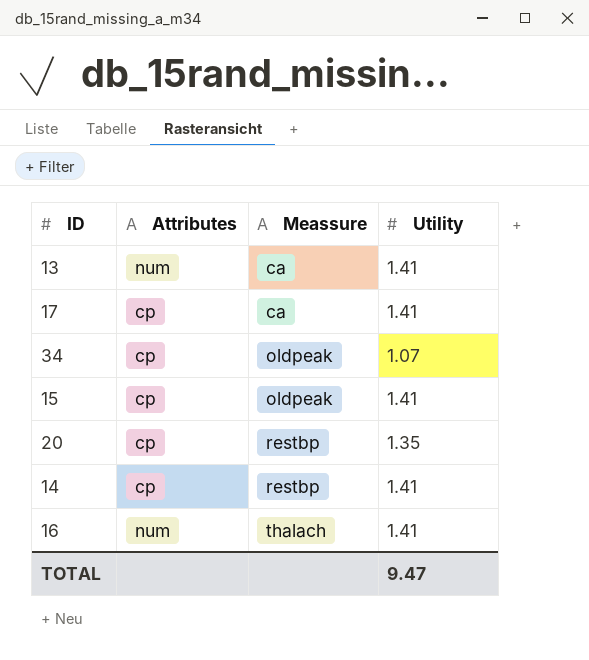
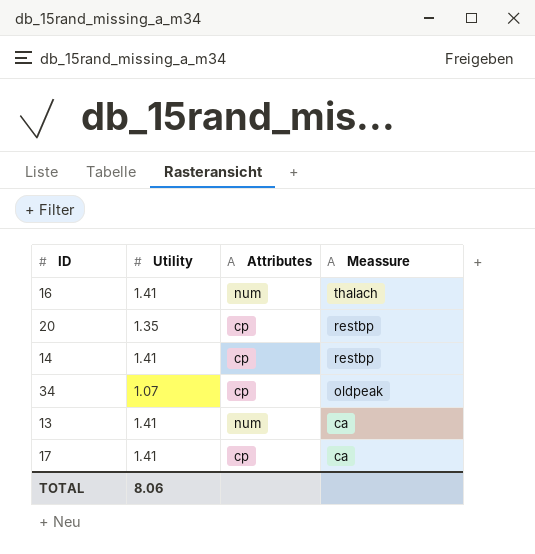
row order: Meassure ascending -> Meassure descending
column Utility | position: 4 -> 2
row 15: cp | oldpeak | 1.41 -> none
TOTAL | Utility: 9.47 -> 8.06

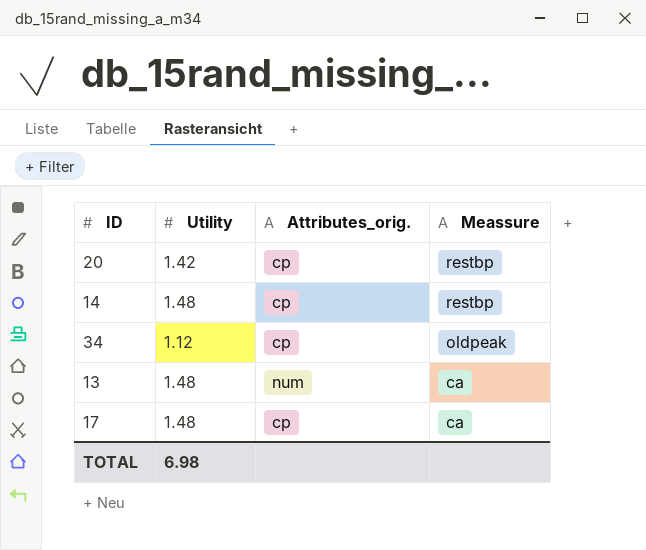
column name: Attributes -> Attributes_orig.
row 16: 1.41 | num | thalach -> none
20 | Utility: 1.35 -> 1.42
14 | Utility: 1.41 -> 1.48
34 | Utility: 1.07 -> 1.12
13 | Utility: 1.41 -> 1.48
17 | Utility: 1.41 -> 1.48
TOTAL | Utility: 8.06 -> 6.98

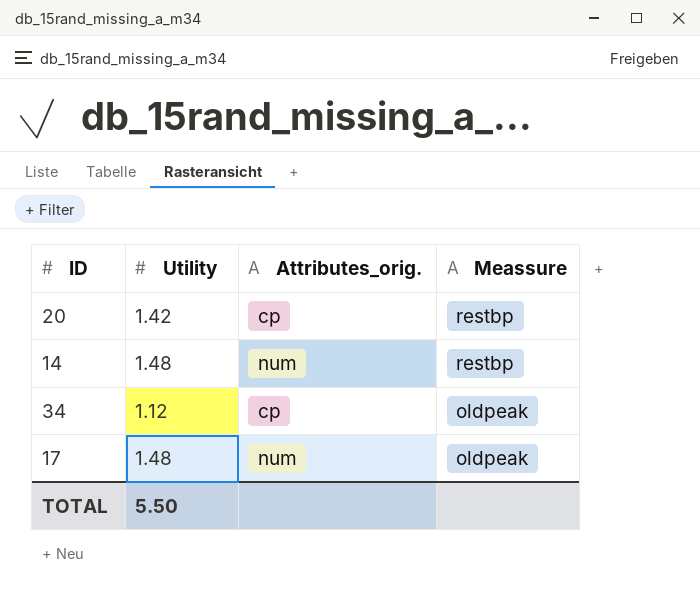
row 13: 1.48 | num | ca -> none
14 | Attributes_orig.: cp -> num
17 | Attributes_orig.: cp -> num
17 | Meassure: ca -> oldpeak
TOTAL | Utility: 6.98 -> 5.50

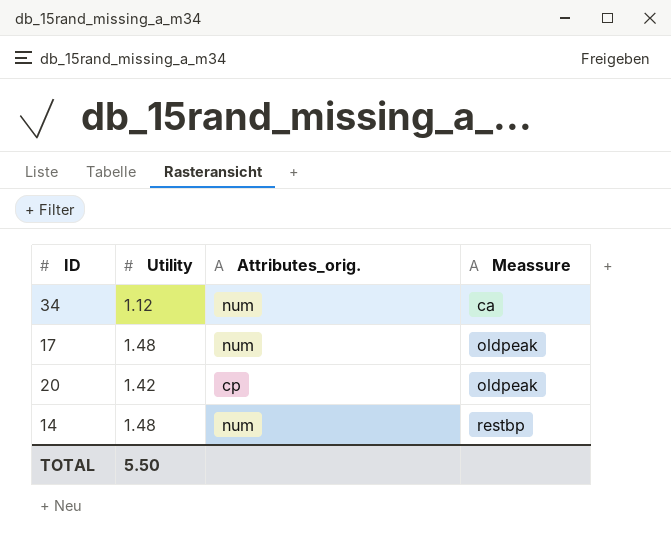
row order: Meassure descending -> Meassure ascending
34 | Attributes_orig.: cp -> num
34 | Meassure: oldpeak -> ca
20 | Meassure: restbp -> oldpeak

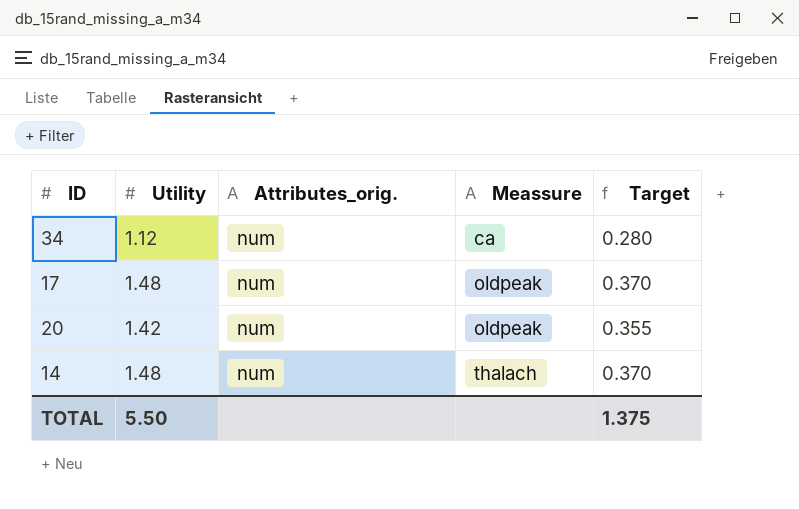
column Target | formula: none -> [Utility] * 0.25
20 | Attributes_orig.: cp -> num
14 | Meassure: restbp -> thalach

